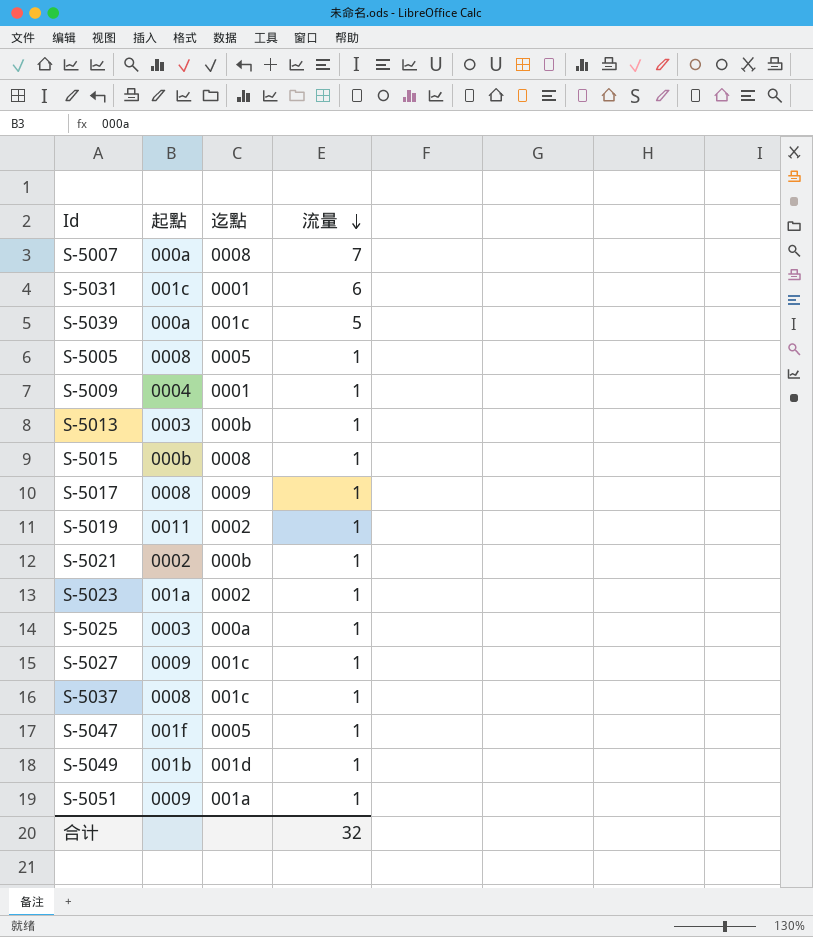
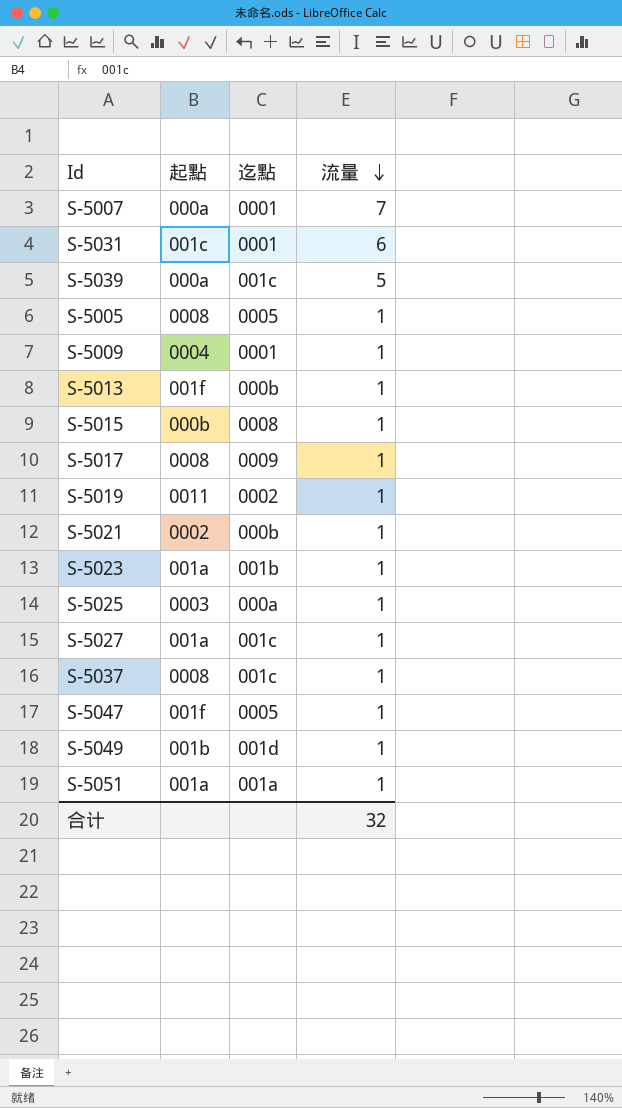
S-5007 | 迄點: 0008 -> 0001
S-5013 | 起點: 0003 -> 001f
S-5023 | 迄點: 0002 -> 001b
S-5027 | 起點: 0009 -> 001a
S-5051 | 起點: 0009 -> 001a

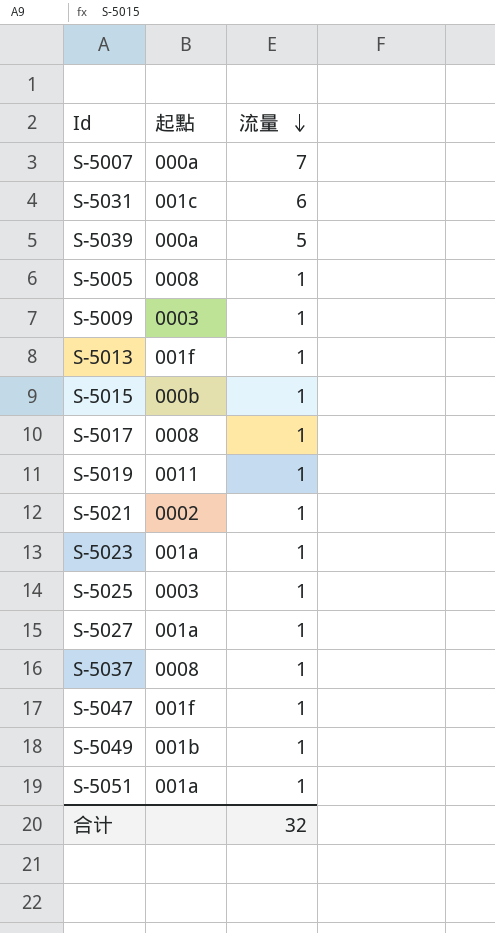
column 迄點 | position: 3 -> none
S-5009 | 起點: 0004 -> 0003

